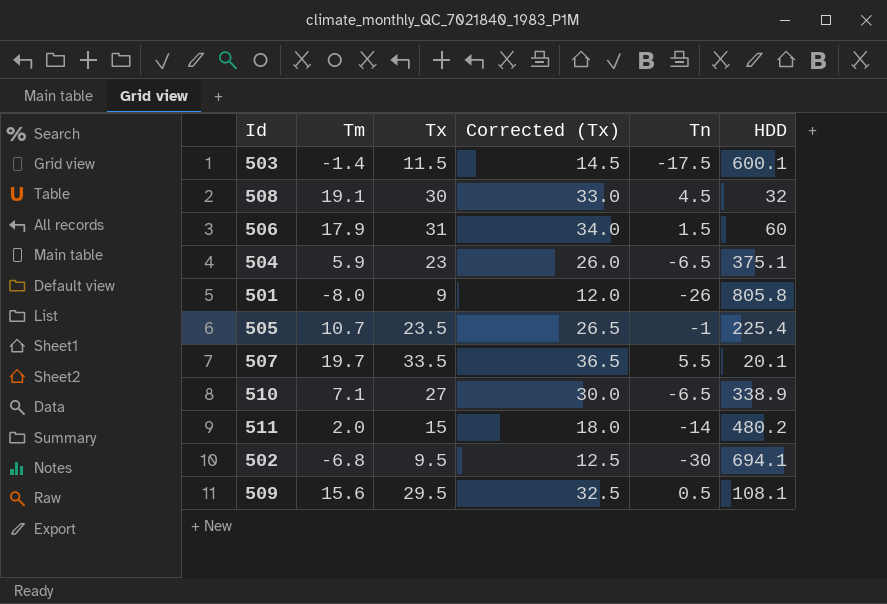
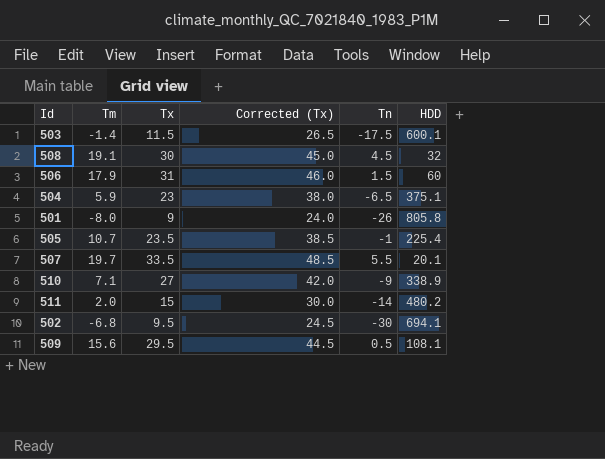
column Corrected (Tx) | formula: [Tx] + 3 -> [Tx] + 15
510 | Tn: -6.5 -> -9

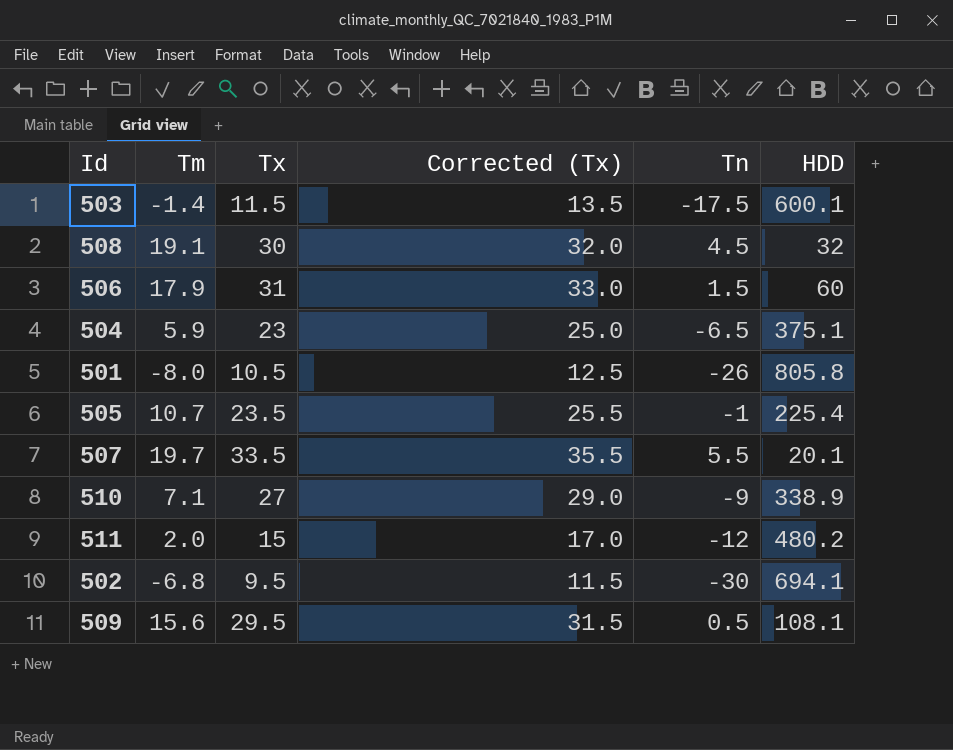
column Corrected (Tx) | formula: [Tx] + 15 -> [Tx] + 2
501 | Tx: 9 -> 10.5
511 | Tn: -14 -> -12

